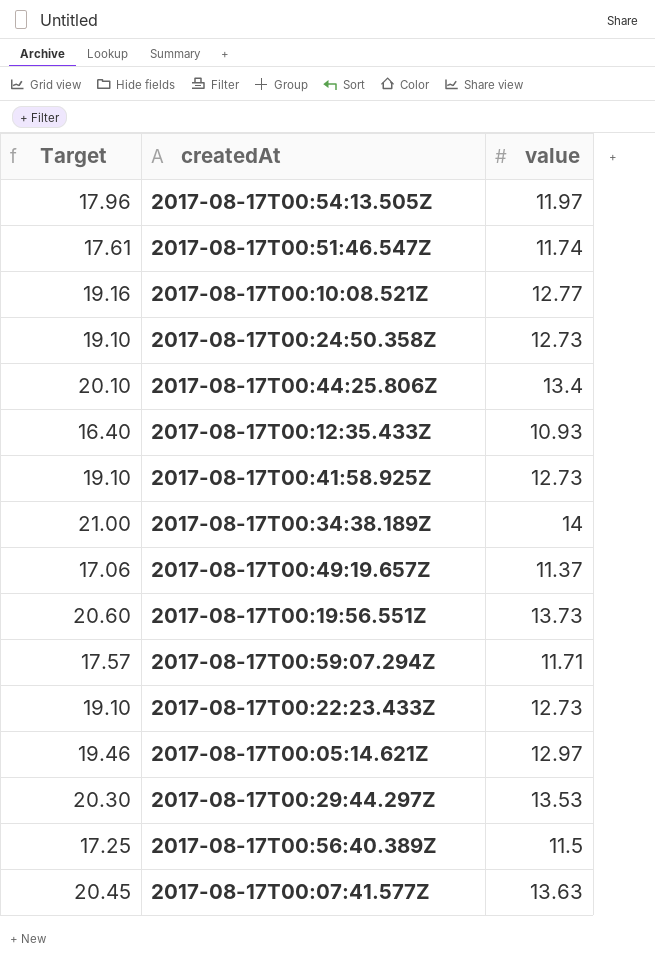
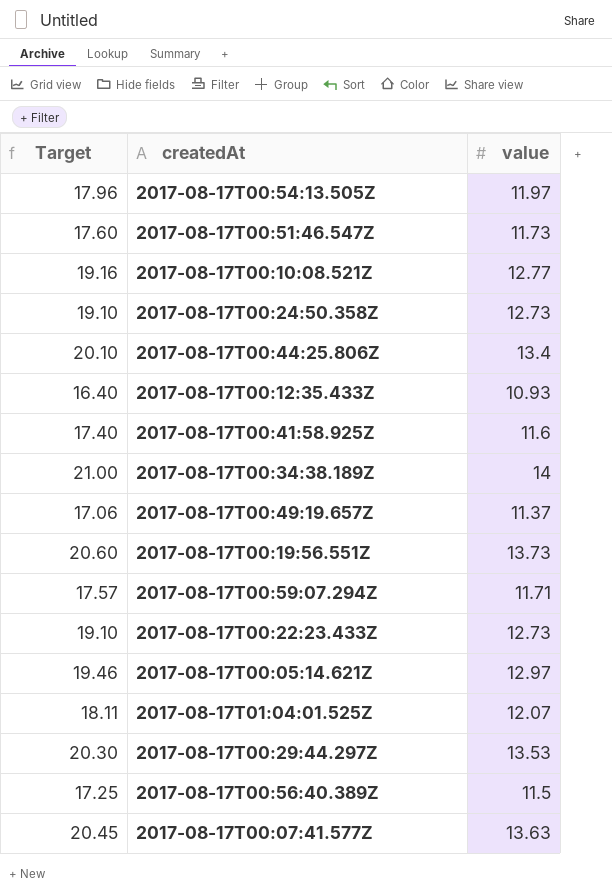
2017-08-17T00:51:46.547Z | Target: 17.61 -> 17.60
2017-08-17T00:51:46.547Z | value: 11.74 -> 11.73
2017-08-17T00:41:58.925Z | Target: 19.10 -> 17.40
2017-08-17T00:41:58.925Z | value: 12.73 -> 11.6
row 2017-08-17T01:04:01.525Z: none -> 18.11 | 12.07

